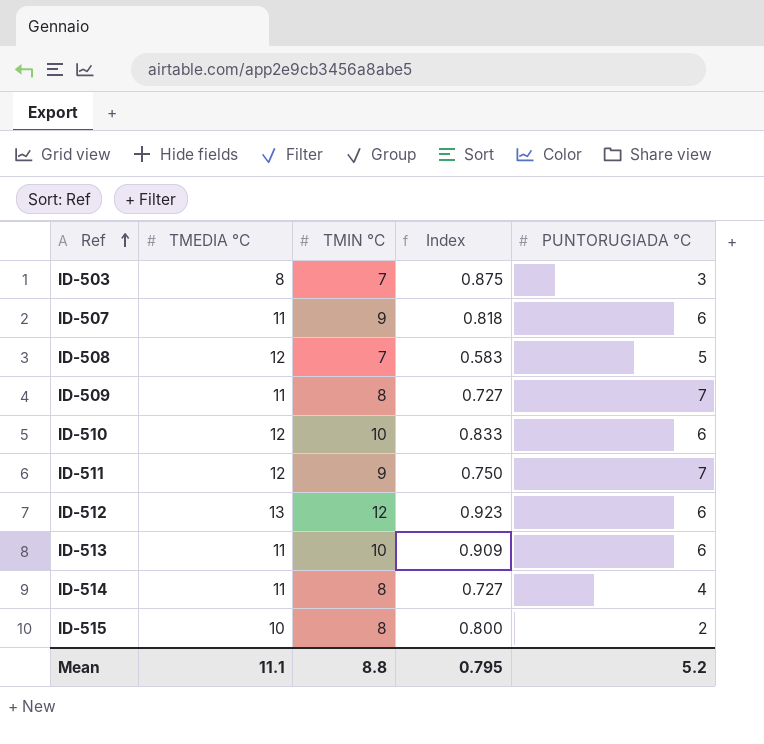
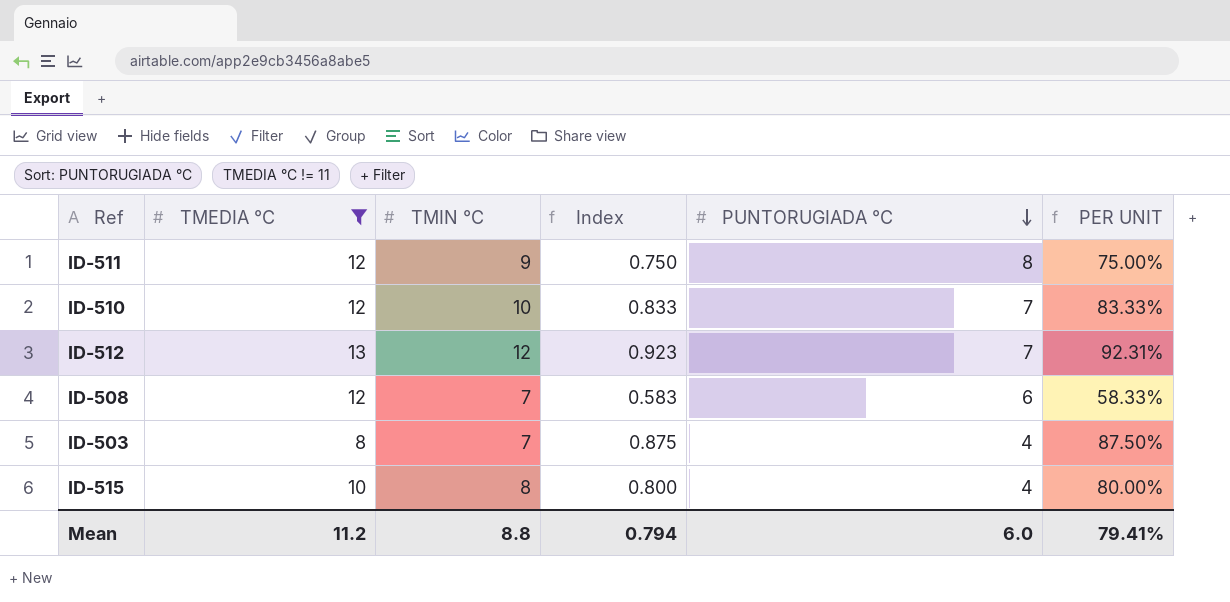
filter: none -> TMEDIA °C != 11
row order: Ref ascending -> PUNTORUGIADA °C descending
column PER UNIT | formula: none -> [TMIN °C] / [TMEDIA °C]
ID-511 | PUNTORUGIADA °C: 7 -> 8
ID-510 | PUNTORUGIADA °C: 6 -> 7
ID-512 | PUNTORUGIADA °C: 6 -> 7
ID-508 | PUNTORUGIADA °C: 5 -> 6
ID-503 | PUNTORUGIADA °C: 3 -> 4
ID-515 | PUNTORUGIADA °C: 2 -> 4
Mean | TMEDIA °C: 11.1 -> 11.2
Mean | Index: 0.795 -> 0.794
Mean | PUNTORUGIADA °C: 5.2 -> 6.0

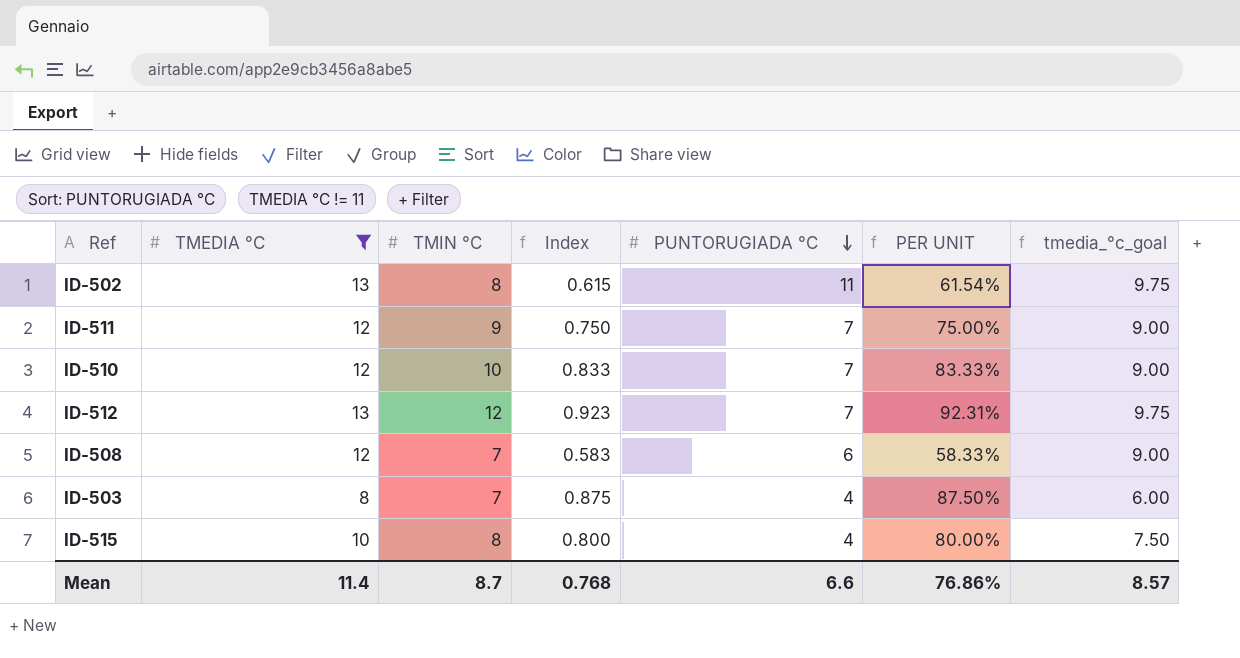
column tmedia_°c_goal | formula: none -> [TMEDIA °C] * 0.75
row ID-502: none -> 13 | 8 | 0.615 | 11 | 61.54% | 9.75
ID-511 | PUNTORUGIADA °C: 8 -> 7
Mean | TMEDIA °C: 11.2 -> 11.4
Mean | TMIN °C: 8.8 -> 8.7
Mean | Index: 0.794 -> 0.768
Mean | PUNTORUGIADA °C: 6.0 -> 6.6
Mean | PER UNIT: 79.41% -> 76.86%

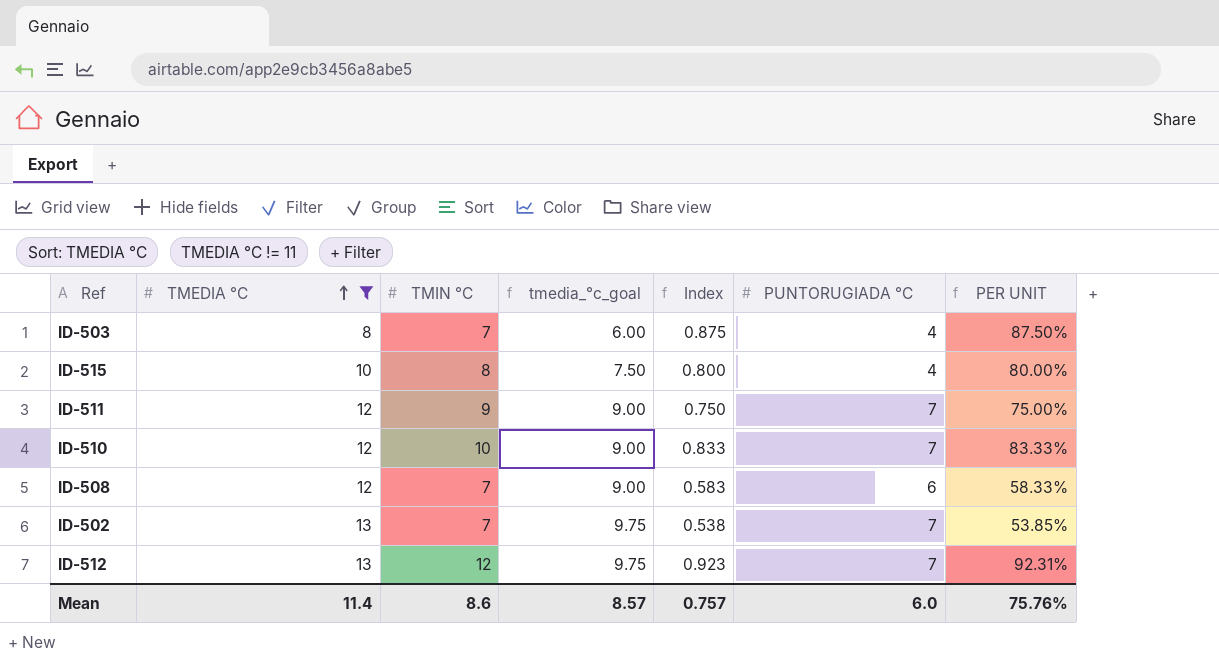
row order: PUNTORUGIADA °C descending -> TMEDIA °C ascending
column tmedia_°c_goal | position: 7 -> 4
ID-502 | TMIN °C: 8 -> 7
ID-502 | Index: 0.615 -> 0.538
ID-502 | PUNTORUGIADA °C: 11 -> 7
ID-502 | PER UNIT: 61.54% -> 53.85%
Mean | TMIN °C: 8.7 -> 8.6
Mean | Index: 0.768 -> 0.757
Mean | PUNTORUGIADA °C: 6.6 -> 6.0
Mean | PER UNIT: 76.86% -> 75.76%

